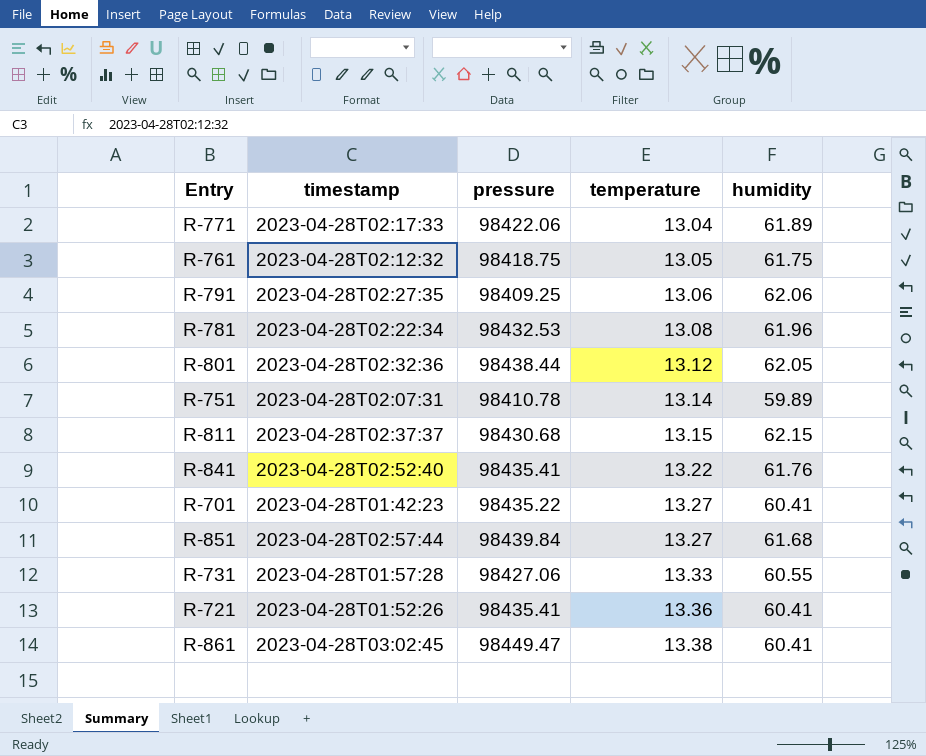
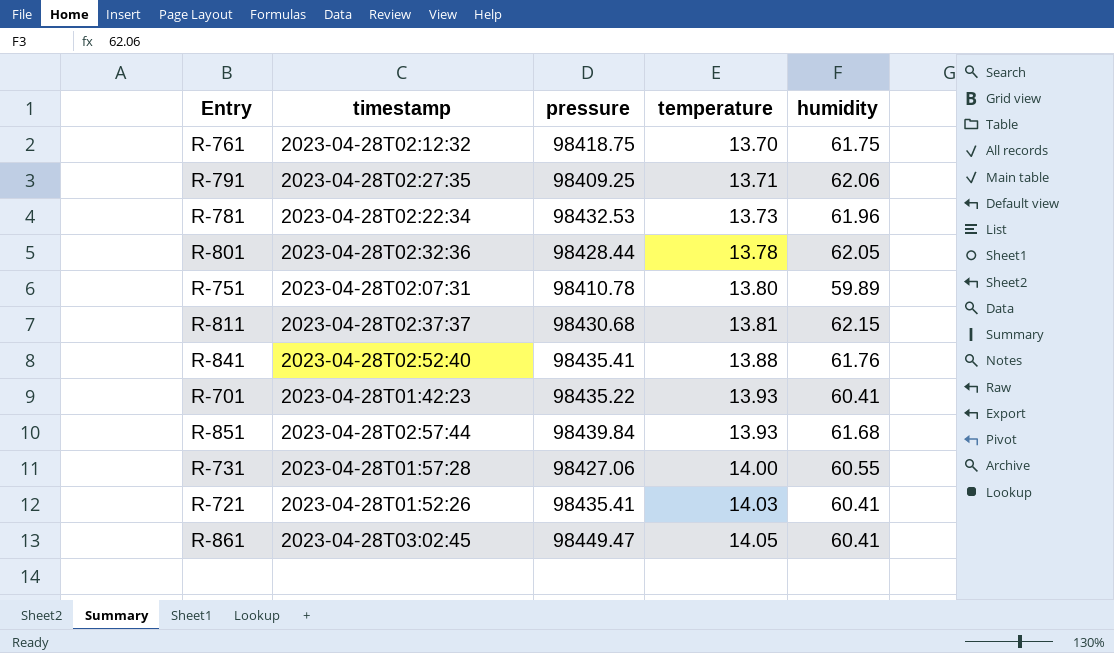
row R-771: 2023-04-28T02:17:33 | 98422.06 | 13.04 | 61.89 -> none
R-761 | temperature: 13.05 -> 13.70
R-791 | temperature: 13.06 -> 13.71
R-781 | temperature: 13.08 -> 13.73
R-801 | pressure: 98438.44 -> 98428.44
R-801 | temperature: 13.12 -> 13.78
R-751 | temperature: 13.14 -> 13.80
R-811 | temperature: 13.15 -> 13.81
R-841 | temperature: 13.22 -> 13.88
R-701 | temperature: 13.27 -> 13.93
R-851 | temperature: 13.27 -> 13.93
R-731 | temperature: 13.33 -> 14.00
R-721 | temperature: 13.36 -> 14.03
R-861 | temperature: 13.38 -> 14.05

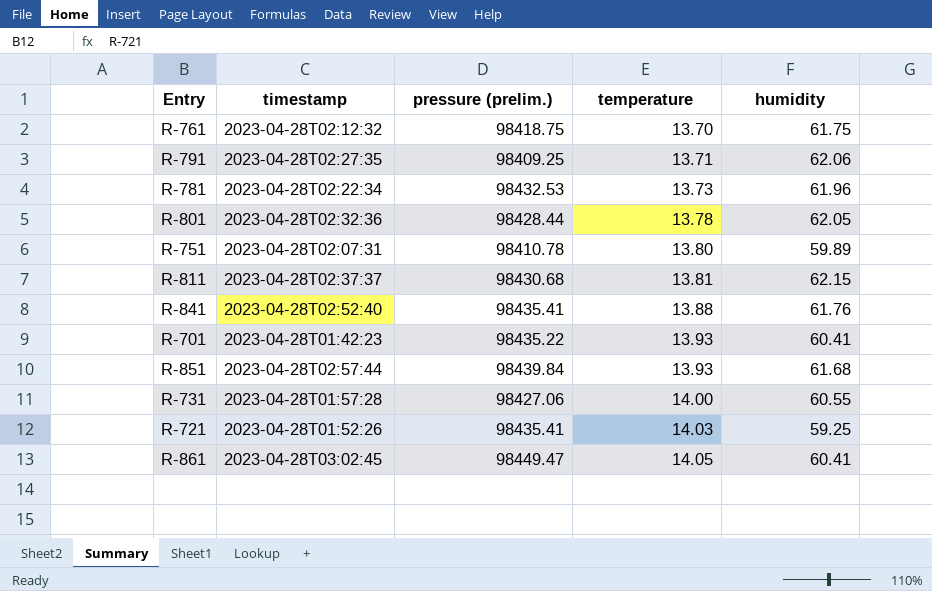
column name: pressure -> pressure (prelim.)
R-721 | humidity: 60.41 -> 59.25

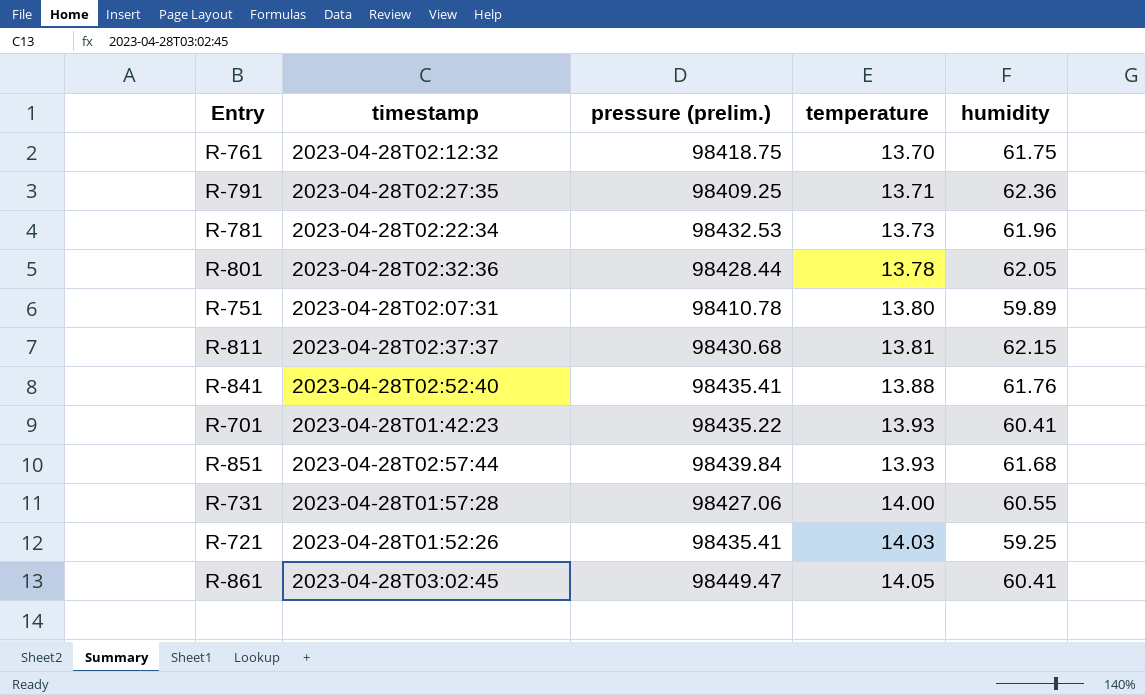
R-791 | humidity: 62.06 -> 62.36

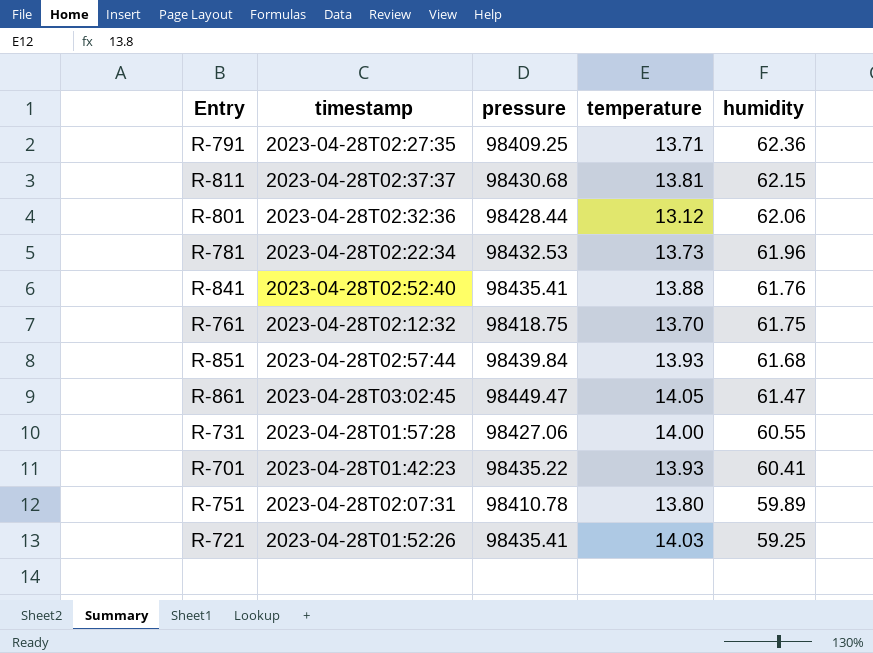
row order: temperature ascending -> humidity descending
column name: pressure (prelim.) -> pressure
R-801 | temperature: 13.78 -> 13.12
R-801 | humidity: 62.05 -> 62.06
R-861 | humidity: 60.41 -> 61.47

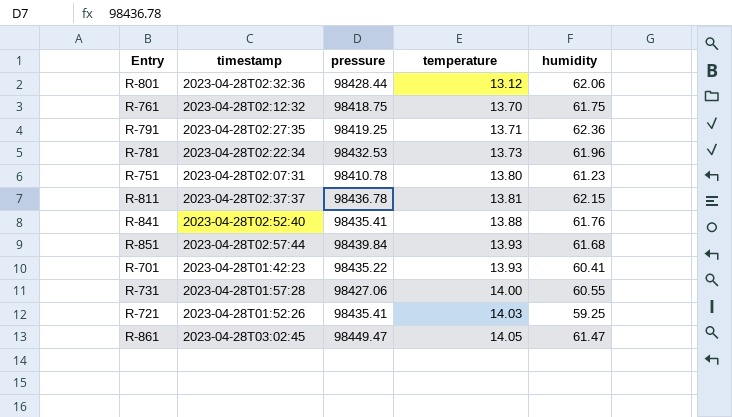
row order: humidity descending -> temperature ascending
R-791 | pressure: 98409.25 -> 98419.25
R-751 | humidity: 59.89 -> 61.23
R-811 | pressure: 98430.68 -> 98436.78

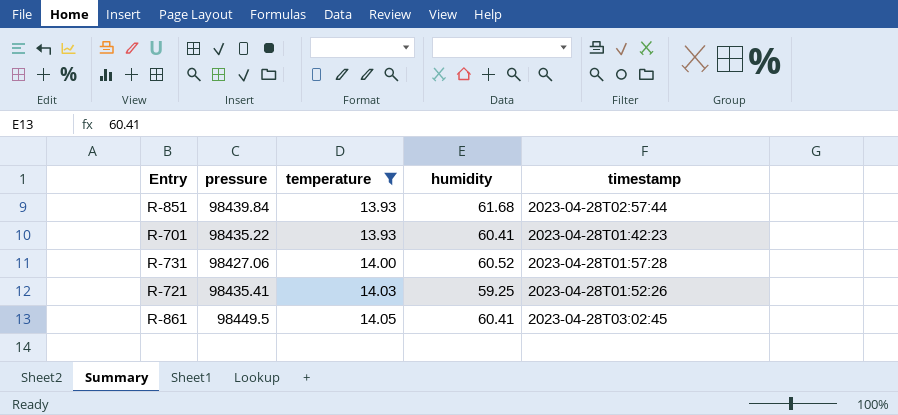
filter: none -> temperature >= 13.93
column timestamp | position: 2 -> 5
R-731 | humidity: 60.55 -> 60.52
R-861 | pressure: 98449.47 -> 98449.5
R-861 | humidity: 61.47 -> 60.41

